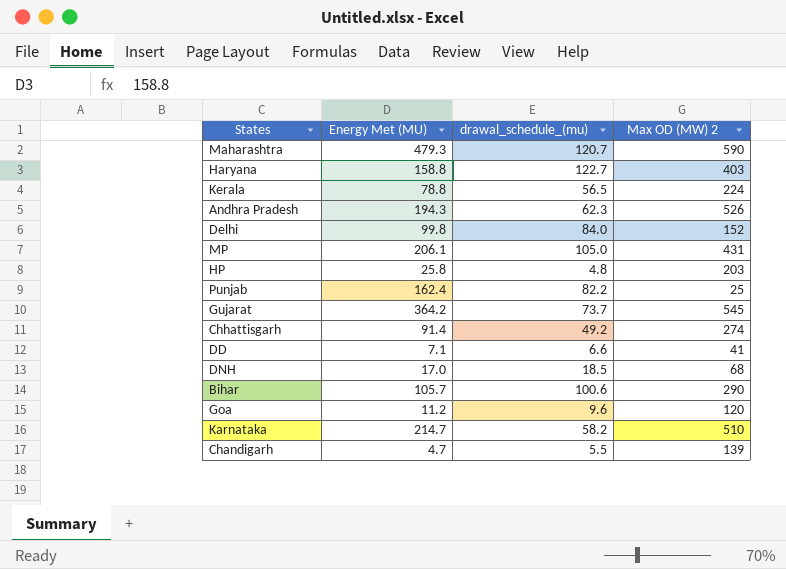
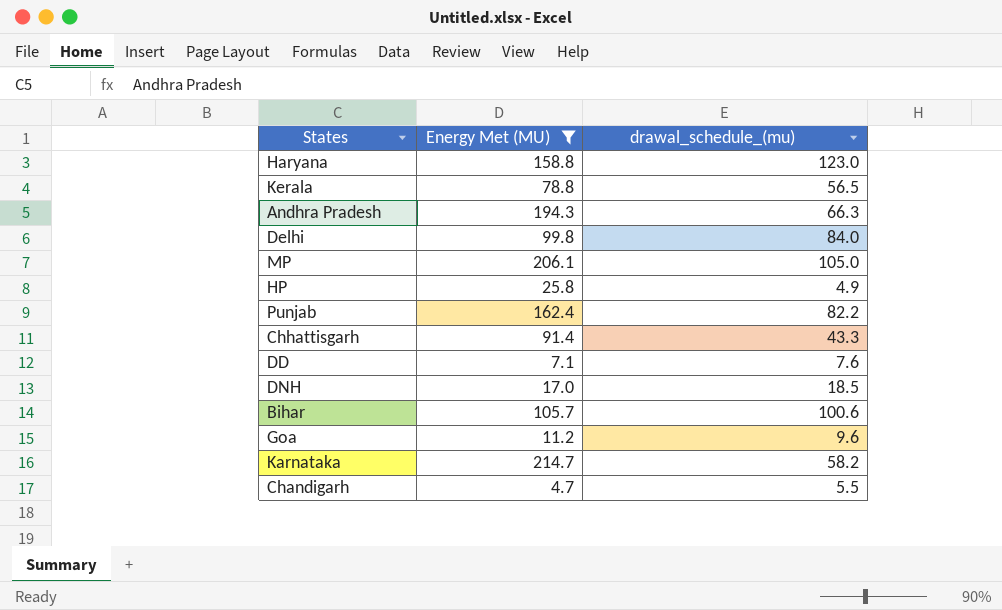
filter: none -> Energy Met (MU) <= 214.7
column Max OD (MW) 2 | position: 4 -> none
Haryana | drawal_schedule_(mu): 122.7 -> 123.0
Andhra Pradesh | drawal_schedule_(mu): 62.3 -> 66.3
HP | drawal_schedule_(mu): 4.8 -> 4.9
Chhattisgarh | drawal_schedule_(mu): 49.2 -> 43.3
DD | drawal_schedule_(mu): 6.6 -> 7.6

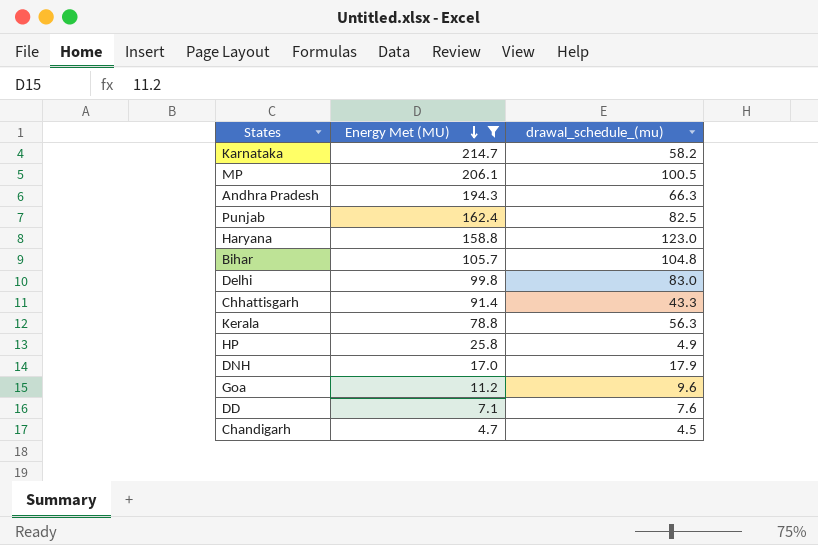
row order: none -> Energy Met (MU) descending
MP | drawal_schedule_(mu): 105.0 -> 100.5
Punjab | drawal_schedule_(mu): 82.2 -> 82.5
Bihar | drawal_schedule_(mu): 100.6 -> 104.8
Delhi | drawal_schedule_(mu): 84.0 -> 83.0
Kerala | drawal_schedule_(mu): 56.5 -> 56.3
DNH | drawal_schedule_(mu): 18.5 -> 17.9
Chandigarh | drawal_schedule_(mu): 5.5 -> 4.5

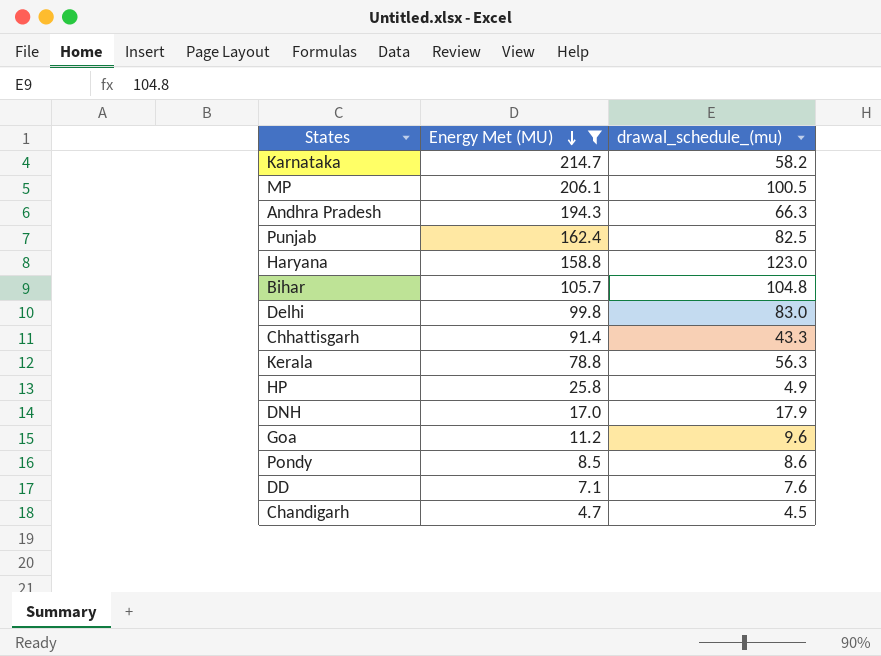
row Pondy: none -> 8.5 | 8.6

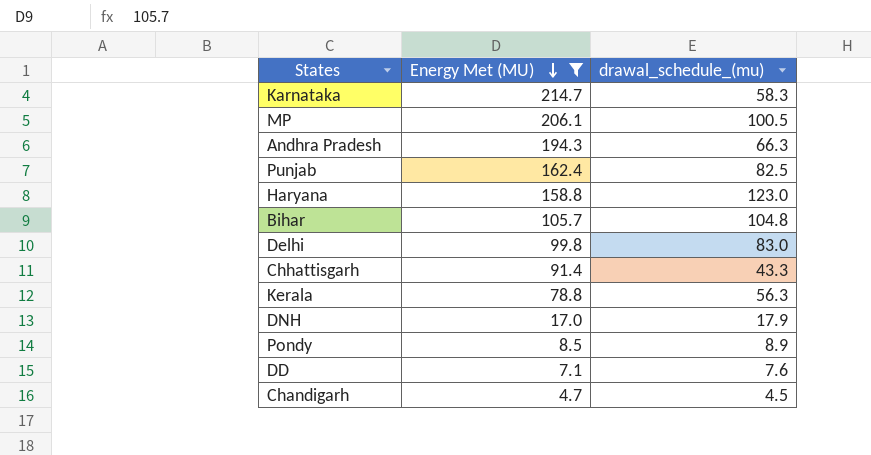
row HP: 25.8 | 4.9 -> none
row Goa: 11.2 | 9.6 -> none
Karnataka | drawal_schedule_(mu): 58.2 -> 58.3
Pondy | drawal_schedule_(mu): 8.6 -> 8.9

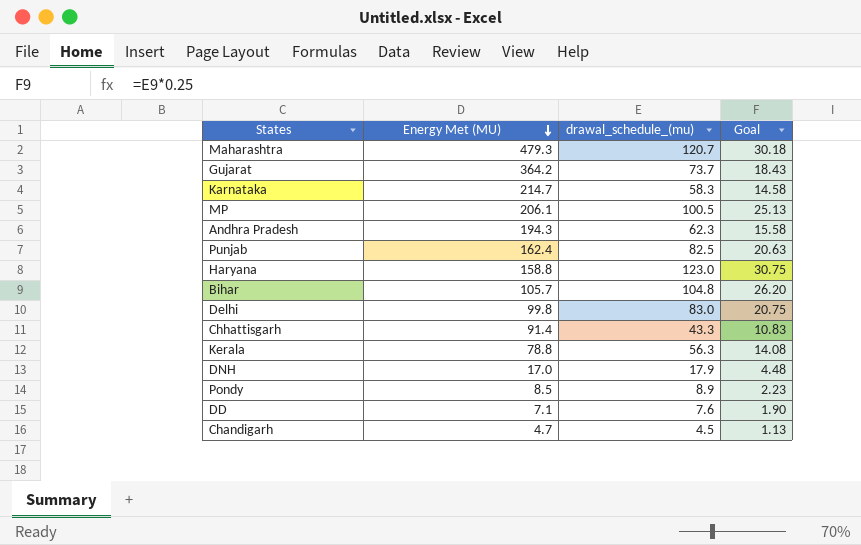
filter: Energy Met (MU) <= 214.7 -> none
column Goal | formula: none -> [drawal_schedule_(mu)] * 0.25
Andhra Pradesh | drawal_schedule_(mu): 66.3 -> 62.3

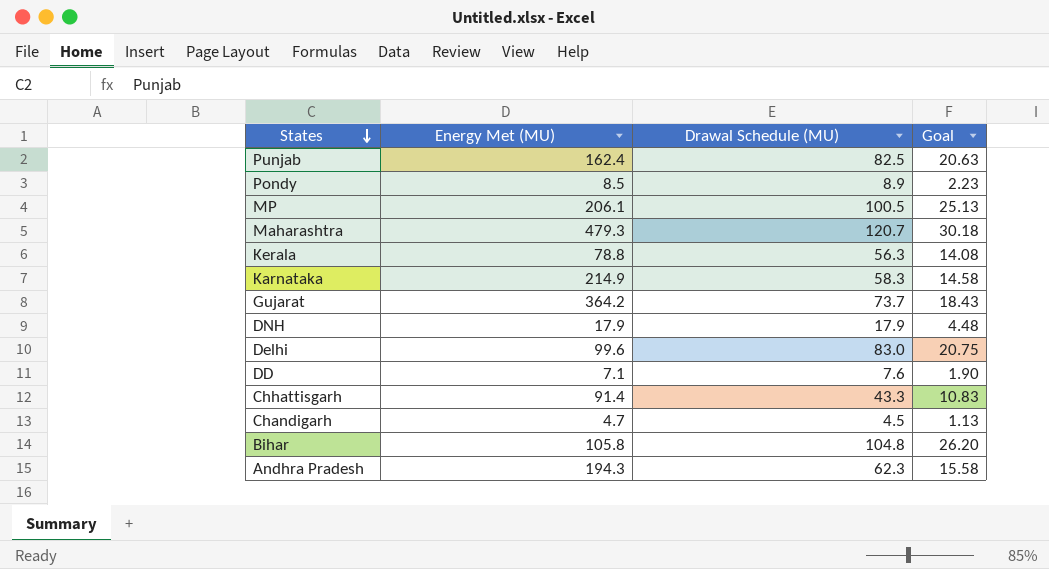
row order: Energy Met (MU) descending -> States descending
column name: drawal_schedule_(mu) -> Drawal Schedule (MU)
row Haryana: 158.8 | 123.0 | 30.75 -> none
Karnataka | Energy Met (MU): 214.7 -> 214.9
DNH | Energy Met (MU): 17.0 -> 17.9
Delhi | Energy Met (MU): 99.8 -> 99.6
Bihar | Energy Met (MU): 105.7 -> 105.8

